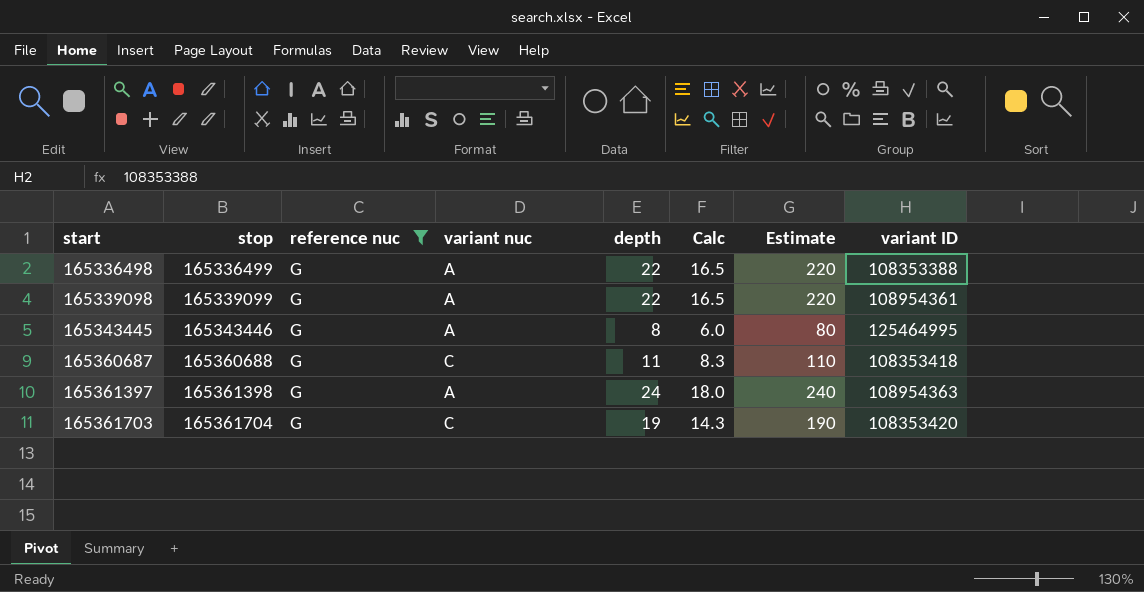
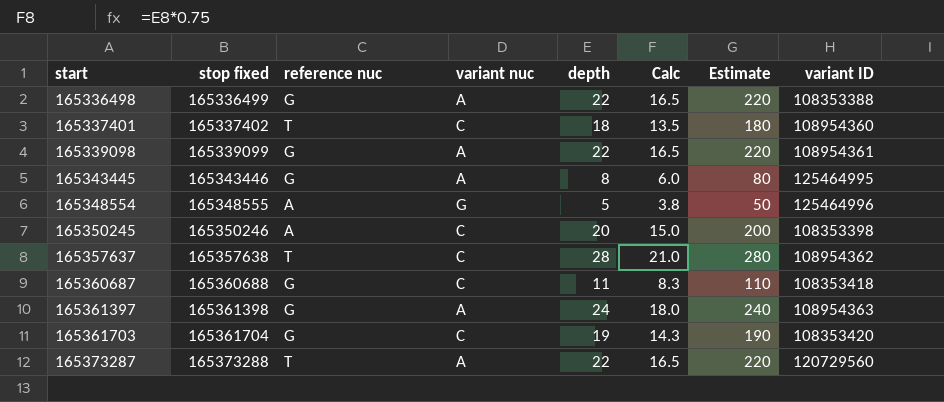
filter: reference nuc = G -> none
column name: stop -> stop fixed

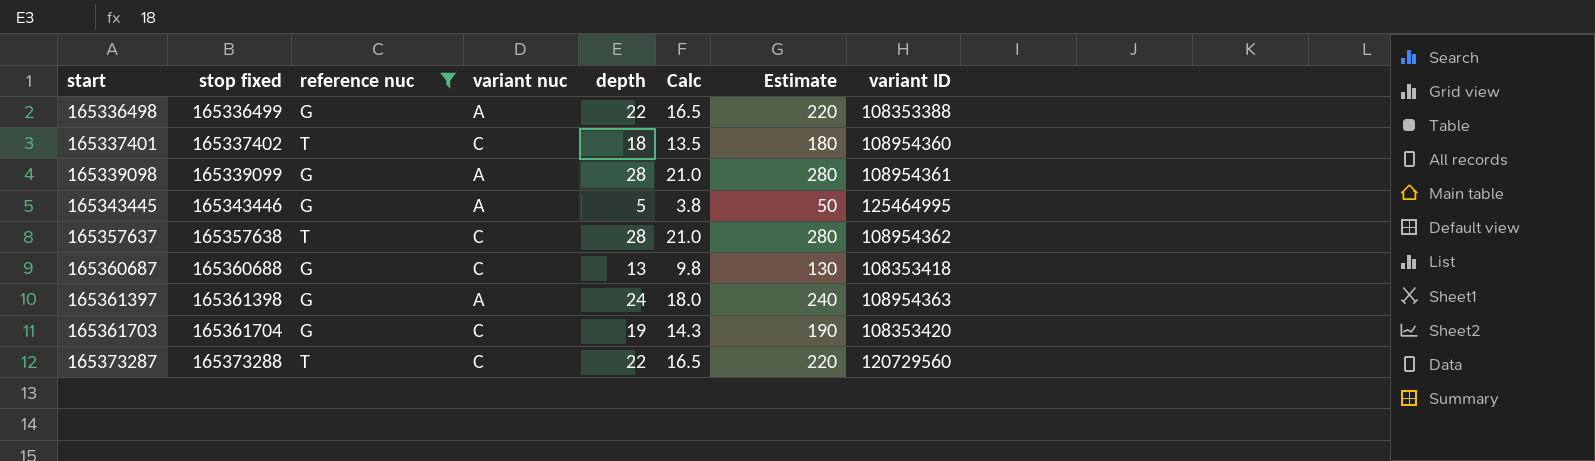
filter: none -> reference nuc != A
165339098 | depth: 22 -> 28
165339098 | Calc: 16.5 -> 21.0
165339098 | Estimate: 220 -> 280
165343445 | depth: 8 -> 5
165343445 | Calc: 6.0 -> 3.8
165343445 | Estimate: 80 -> 50
165360687 | depth: 11 -> 13
165360687 | Calc: 8.3 -> 9.8
165360687 | Estimate: 110 -> 130
165373287 | variant nuc: A -> C

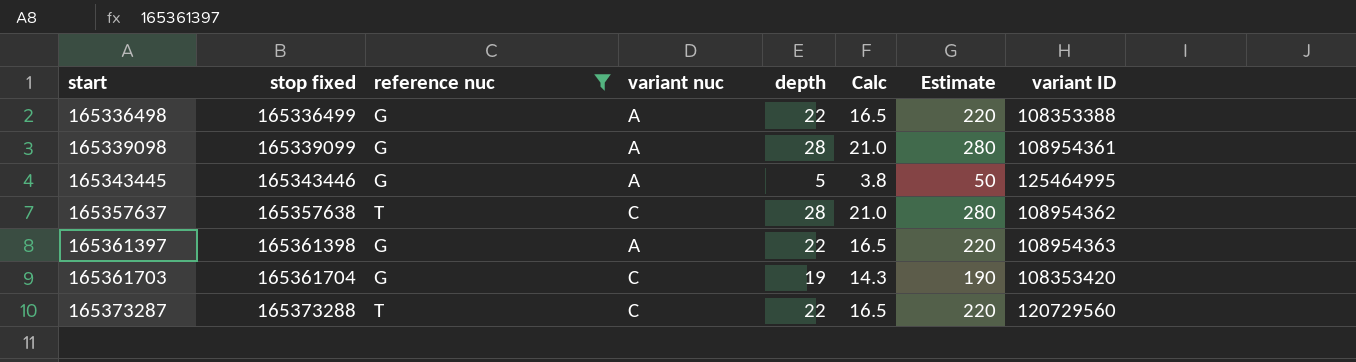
row 165337401: 165337402 | T | C | 18 | 13.5 | 180 | 108954360 -> none
row 165360687: 165360688 | G | C | 13 | 9.8 | 130 | 108353418 -> none
165361397 | depth: 24 -> 22
165361397 | Calc: 18.0 -> 16.5
165361397 | Estimate: 240 -> 220

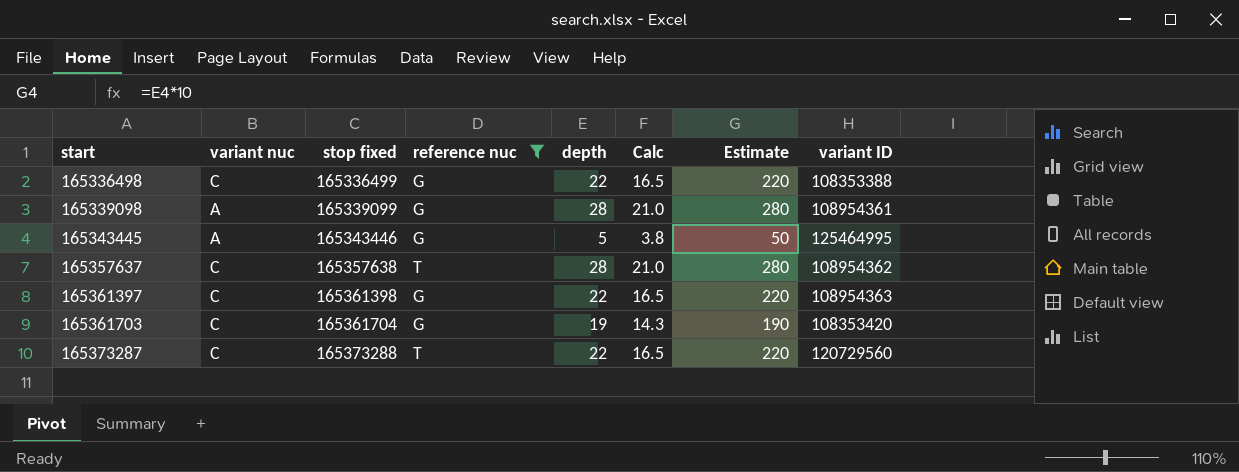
column variant nuc | position: 4 -> 2
165336498 | variant nuc: A -> C
165361397 | variant nuc: A -> C

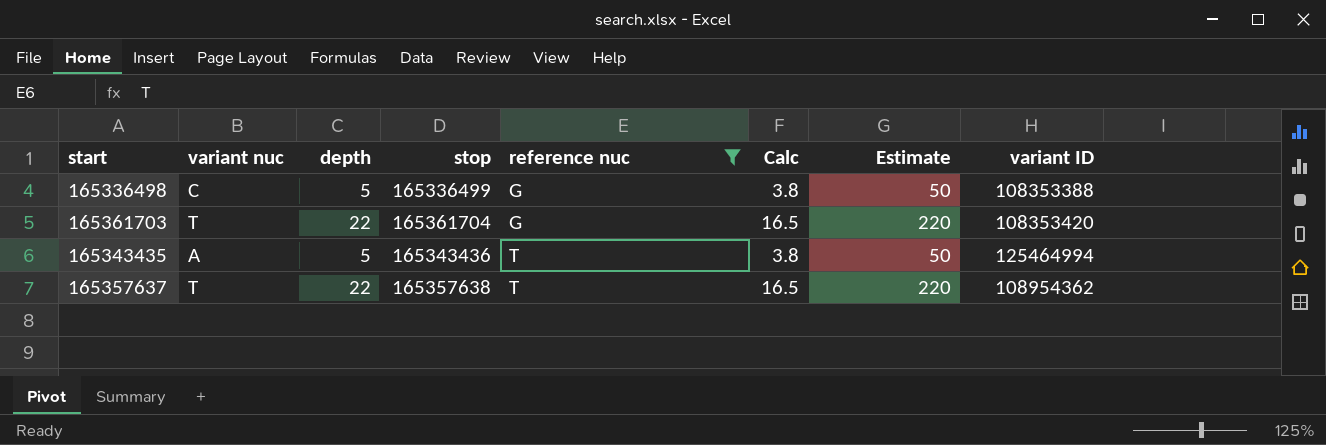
row order: start ascending -> reference nuc ascending
column depth | position: 5 -> 3
column name: stop fixed -> stop
row 165339098: A | 165339099 | G | 28 | 21.0 | 280 | 108954361 -> none
row 165343445: A | 165343446 | G | 5 | 3.8 | 50 | 125464995 -> none
row 165361397: C | 165361398 | G | 22 | 16.5 | 220 | 108954363 -> none
row 165373287: C | 165373288 | T | 22 | 16.5 | 220 | 120729560 -> none
165336498 | depth: 22 -> 5
165336498 | Calc: 16.5 -> 3.8
165336498 | Estimate: 220 -> 50
165361703 | variant nuc: C -> T
165361703 | depth: 19 -> 22
165361703 | Calc: 14.3 -> 16.5
165361703 | Estimate: 190 -> 220
row 165343435: none -> A | 5 | 165343436 | T | 3.8 | 50 | 125464994
165357637 | variant nuc: C -> T
165357637 | depth: 28 -> 22
165357637 | Calc: 21.0 -> 16.5
165357637 | Estimate: 280 -> 220

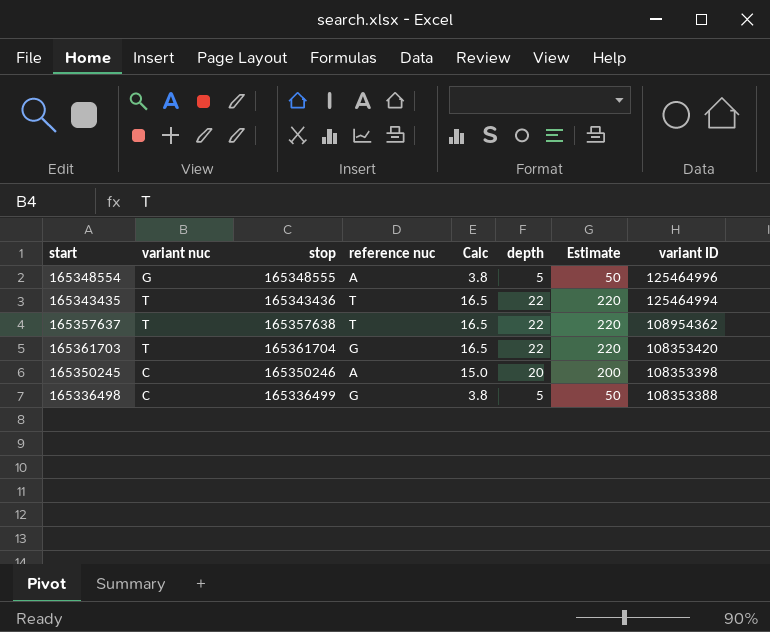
filter: reference nuc != A -> none
row order: reference nuc ascending -> variant ID descending
column depth | position: 3 -> 6
165343435 | variant nuc: A -> T
165343435 | Calc: 3.8 -> 16.5
165343435 | depth: 5 -> 22
165343435 | Estimate: 50 -> 220

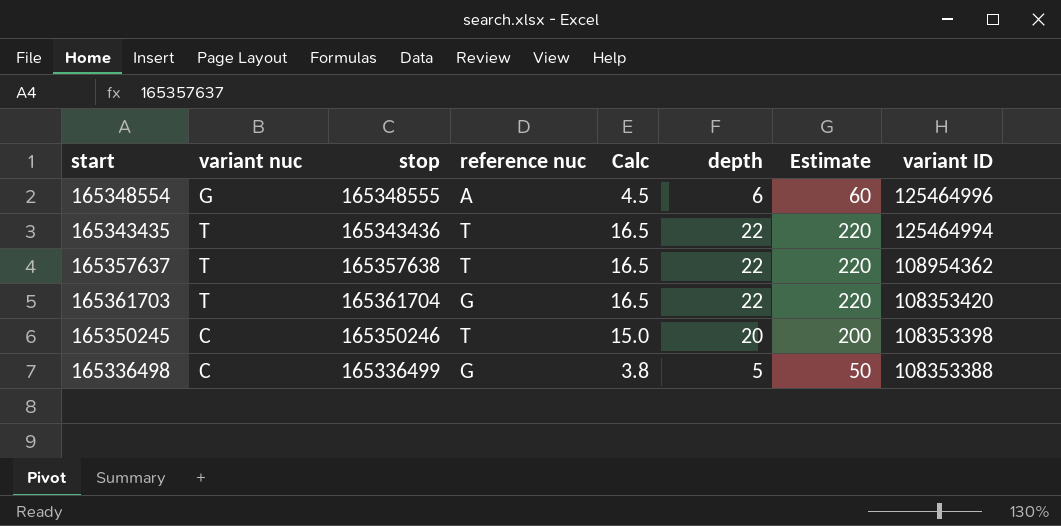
165348554 | Calc: 3.8 -> 4.5
165348554 | depth: 5 -> 6
165348554 | Estimate: 50 -> 60
165350245 | reference nuc: A -> T

